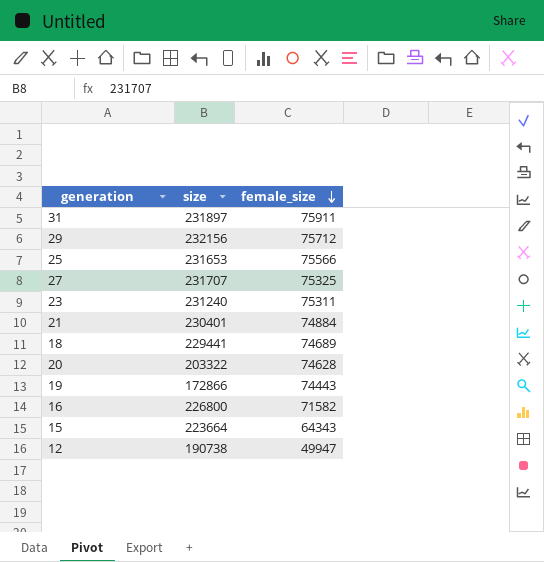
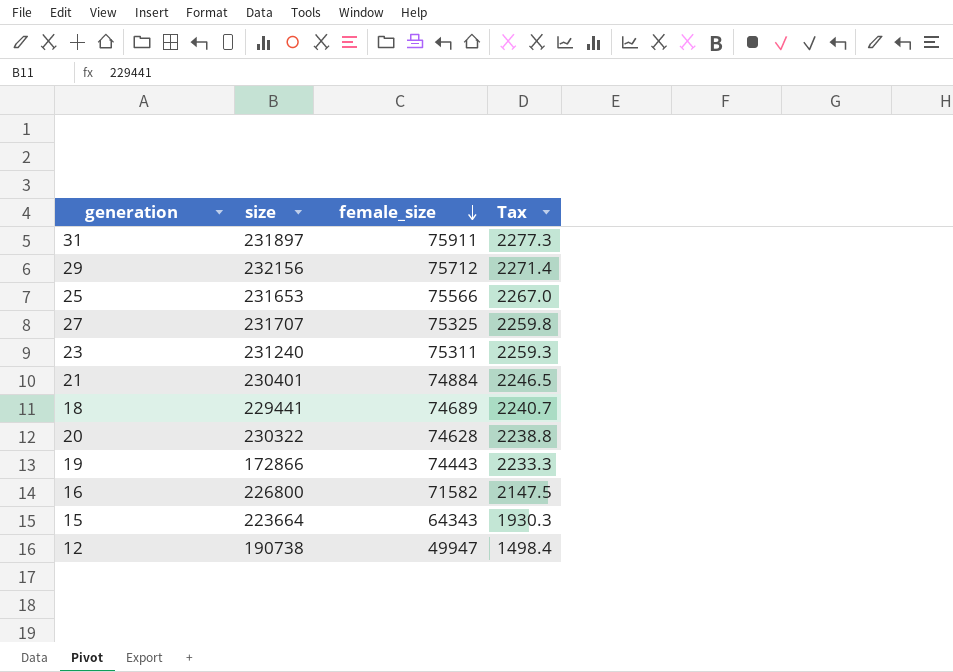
column Tax | formula: none -> [female_size] * 0.03
20 | size: 203322 -> 230322

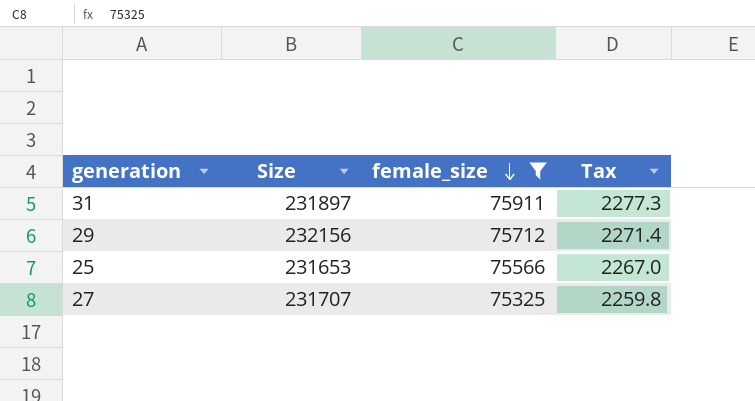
filter: none -> female_size >= 75325
column name: size -> Size

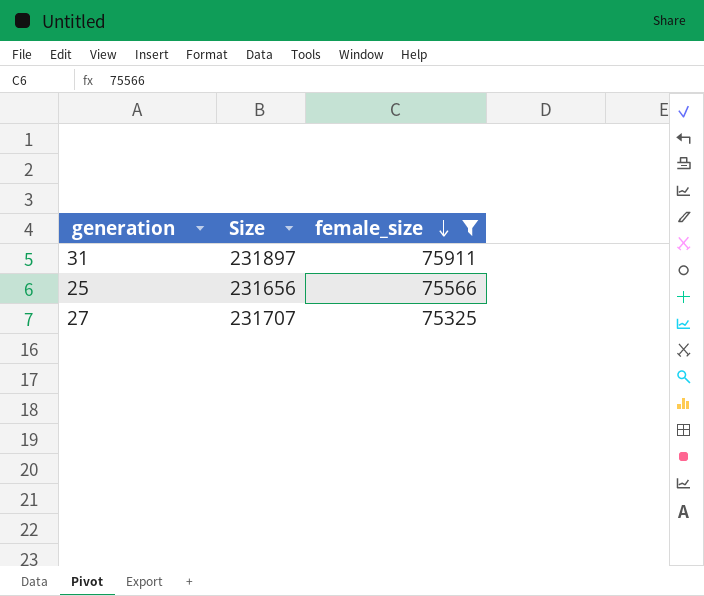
column Tax | formula: [female_size] * 0.03 -> none
row 29: 232156 | 75712 | 2271.4 -> none
25 | Size: 231653 -> 231656

